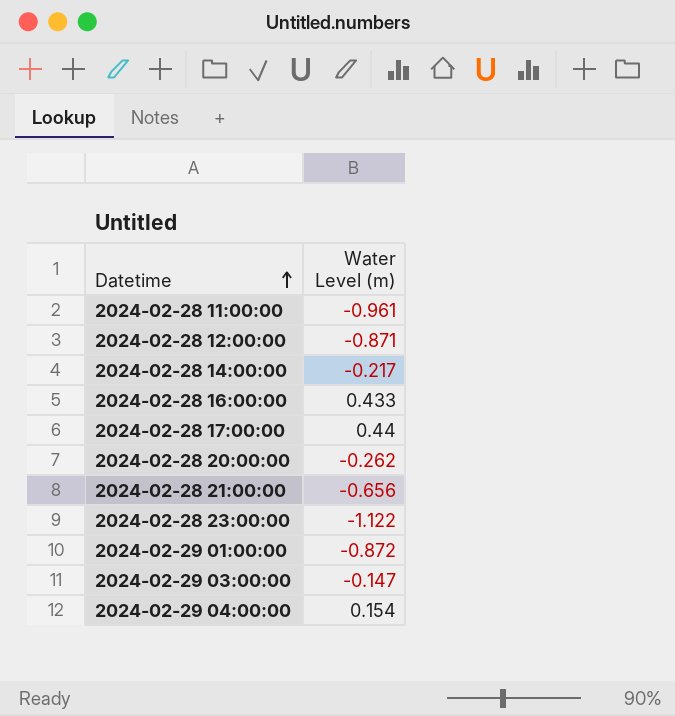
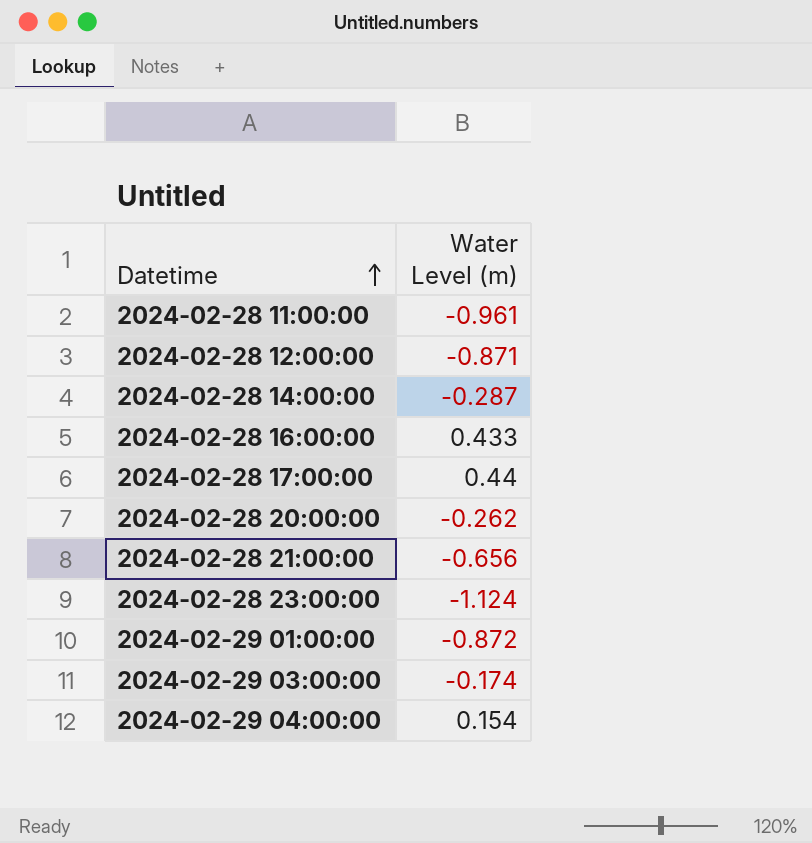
2024-02-28 14:00:00 | Water Level (m): -0.217 -> -0.287
2024-02-28 23:00:00 | Water Level (m): -1.122 -> -1.124
2024-02-29 03:00:00 | Water Level (m): -0.147 -> -0.174

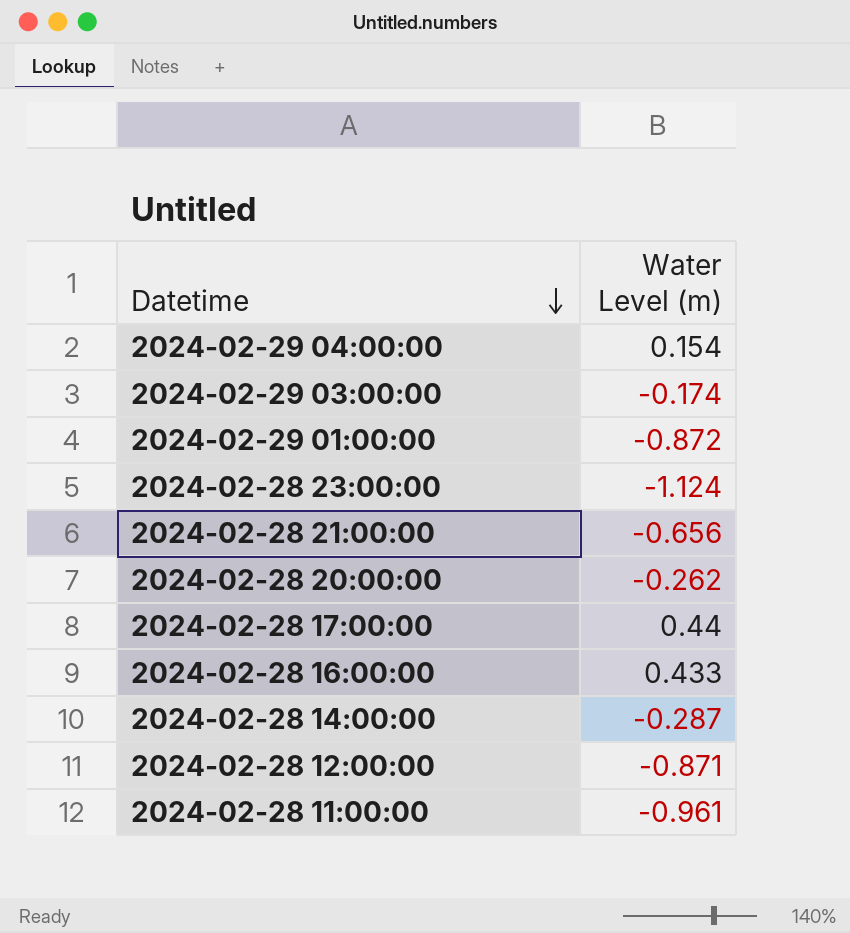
row order: Datetime ascending -> Datetime descending

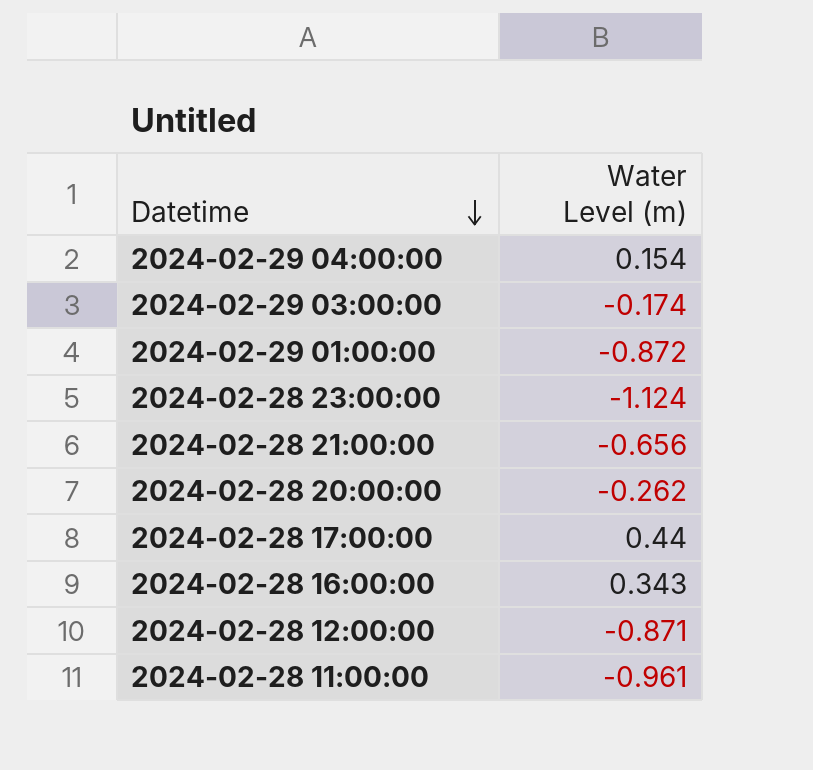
row 2024-02-28 14:00:00: -0.287 -> none
2024-02-28 16:00:00 | Water Level (m): 0.433 -> 0.343

